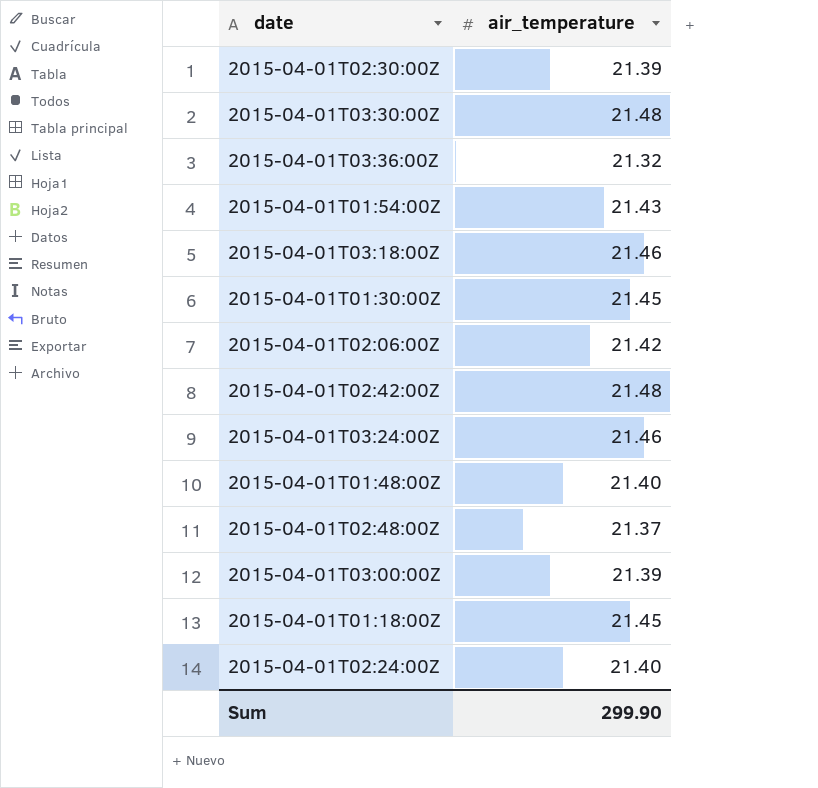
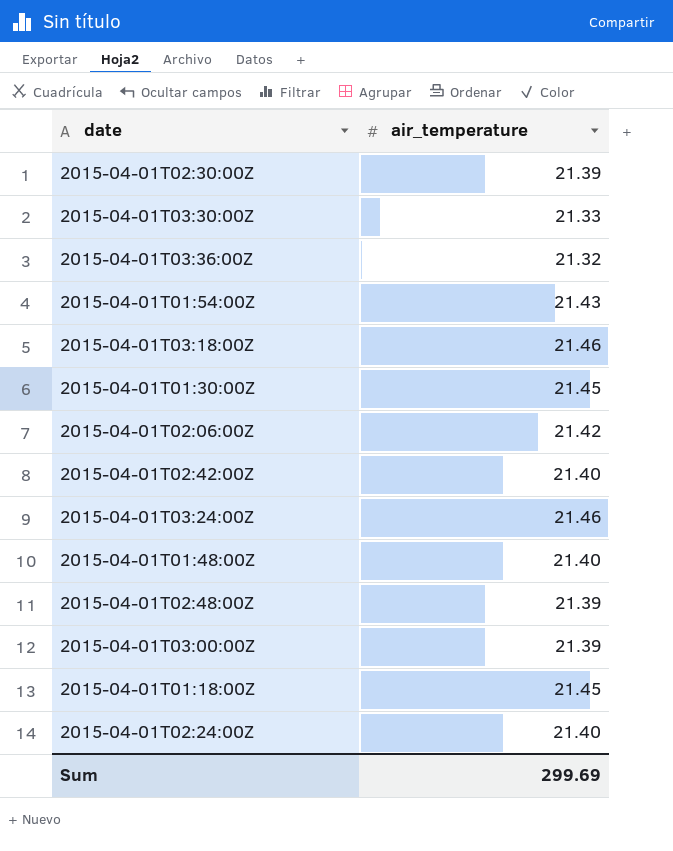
2015-04-01T03:30:00Z | air_temperature: 21.48 -> 21.33
2015-04-01T02:42:00Z | air_temperature: 21.48 -> 21.40
2015-04-01T02:48:00Z | air_temperature: 21.37 -> 21.39
Sum | air_temperature: 299.90 -> 299.69

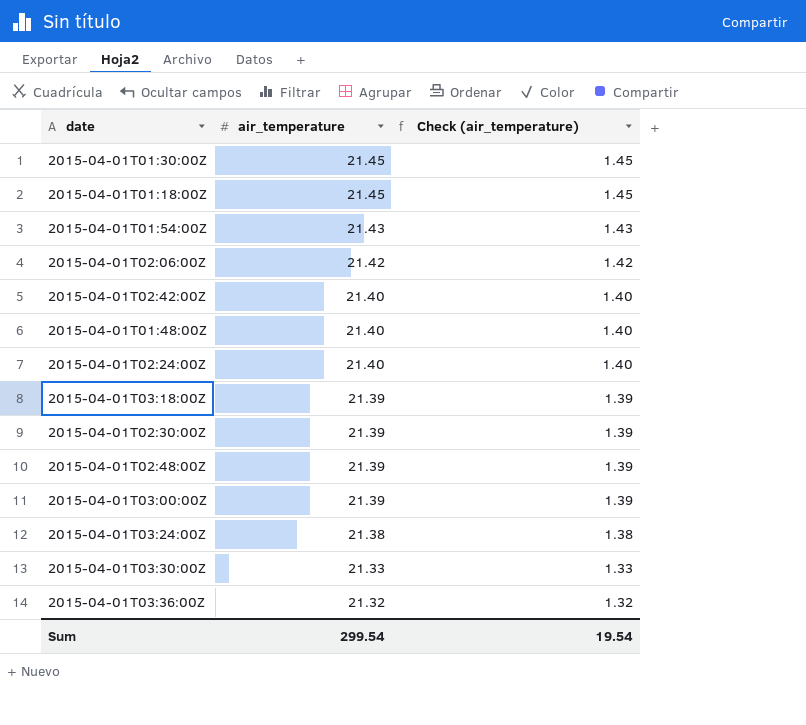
row order: none -> air_temperature descending
column Check (air_temperature) | formula: none -> [air_temperature] - 20
2015-04-01T03:18:00Z | air_temperature: 21.46 -> 21.39
2015-04-01T03:24:00Z | air_temperature: 21.46 -> 21.38
Sum | air_temperature: 299.69 -> 299.54

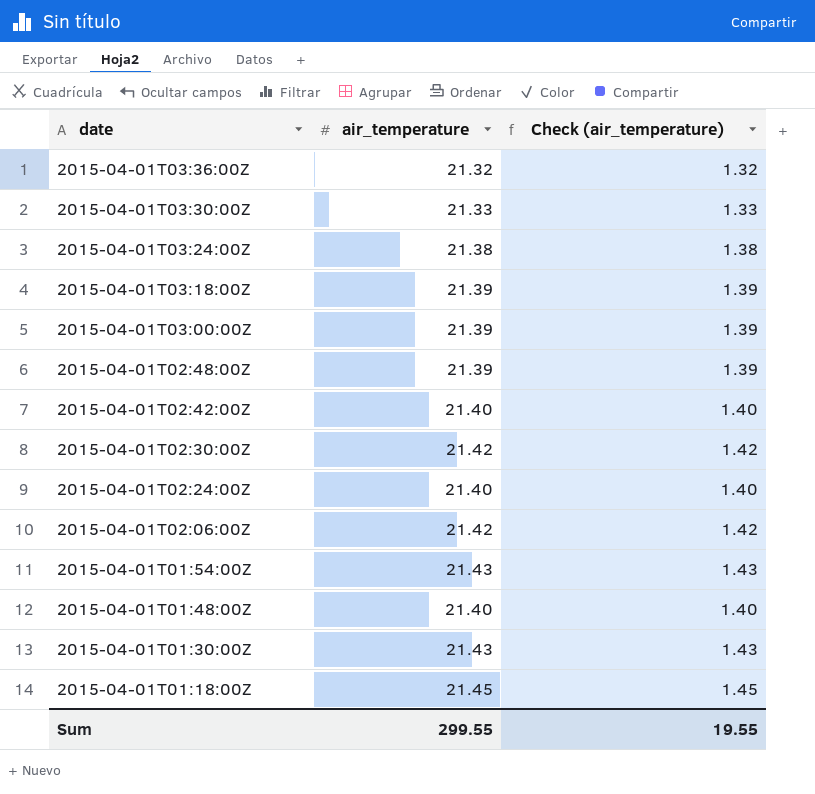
row order: air_temperature descending -> date descending
2015-04-01T02:30:00Z | air_temperature: 21.39 -> 21.42
2015-04-01T02:30:00Z | Check (air_temperature): 1.39 -> 1.42
2015-04-01T01:30:00Z | air_temperature: 21.45 -> 21.43
2015-04-01T01:30:00Z | Check (air_temperature): 1.45 -> 1.43
Sum | air_temperature: 299.54 -> 299.55
Sum | Check (air_temperature): 19.54 -> 19.55

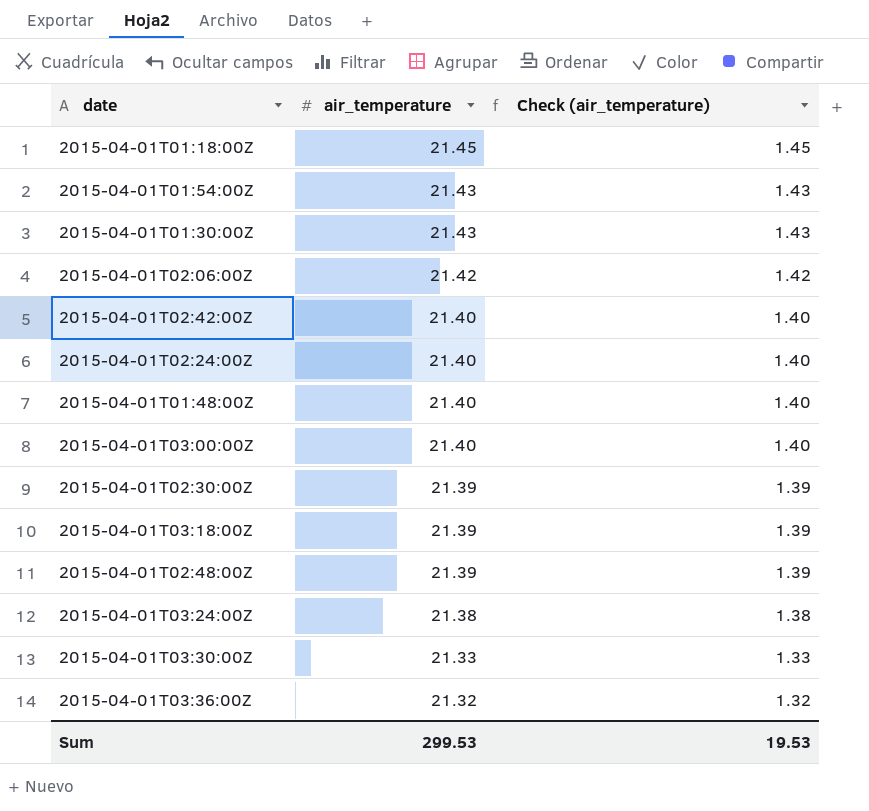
row order: date descending -> air_temperature descending
2015-04-01T03:00:00Z | air_temperature: 21.39 -> 21.40
2015-04-01T03:00:00Z | Check (air_temperature): 1.39 -> 1.40
2015-04-01T02:30:00Z | air_temperature: 21.42 -> 21.39
2015-04-01T02:30:00Z | Check (air_temperature): 1.42 -> 1.39
Sum | air_temperature: 299.55 -> 299.53
Sum | Check (air_temperature): 19.55 -> 19.53

